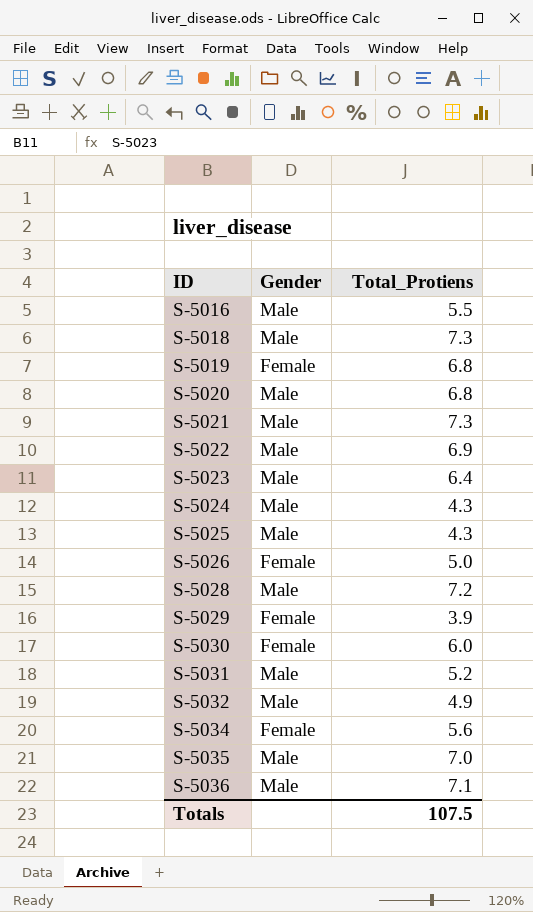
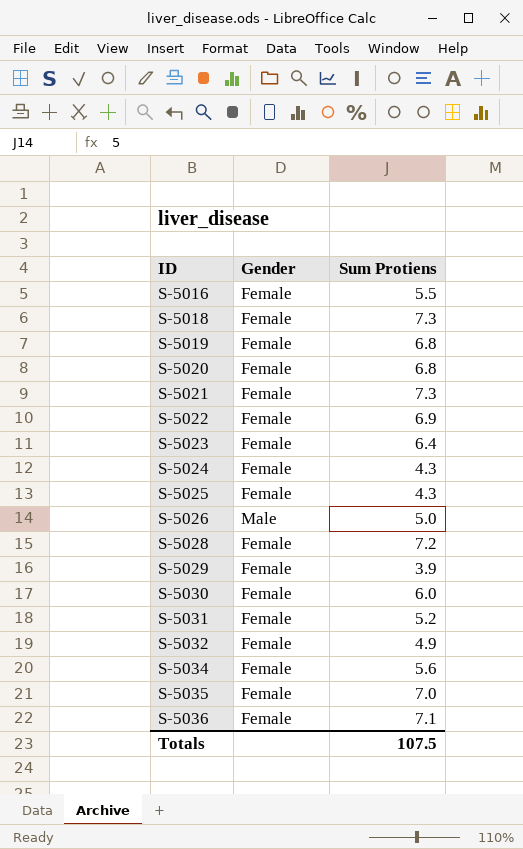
column name: Total_Protiens -> Sum Protiens
S-5016 | Gender: Male -> Female
S-5018 | Gender: Male -> Female
S-5020 | Gender: Male -> Female
S-5021 | Gender: Male -> Female
S-5022 | Gender: Male -> Female
S-5023 | Gender: Male -> Female
S-5024 | Gender: Male -> Female
S-5025 | Gender: Male -> Female
S-5026 | Gender: Female -> Male
S-5028 | Gender: Male -> Female
S-5031 | Gender: Male -> Female
S-5032 | Gender: Male -> Female
S-5035 | Gender: Male -> Female
S-5036 | Gender: Male -> Female

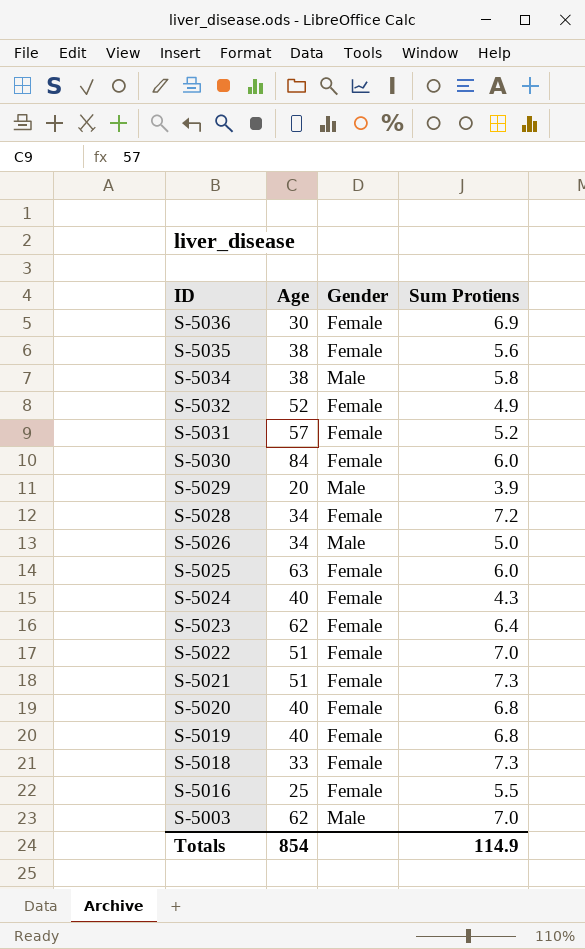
row order: ID ascending -> ID descending
column Age | position: none -> 2
S-5036 | Sum Protiens: 7.1 -> 6.9
S-5035 | Sum Protiens: 7.0 -> 5.6
S-5034 | Gender: Female -> Male
S-5034 | Sum Protiens: 5.6 -> 5.8
S-5029 | Gender: Female -> Male
S-5025 | Sum Protiens: 4.3 -> 6.0
S-5022 | Sum Protiens: 6.9 -> 7.0
row S-5003: none -> 62 | Male | 7.0
Totals | Sum Protiens: 107.5 -> 114.9

